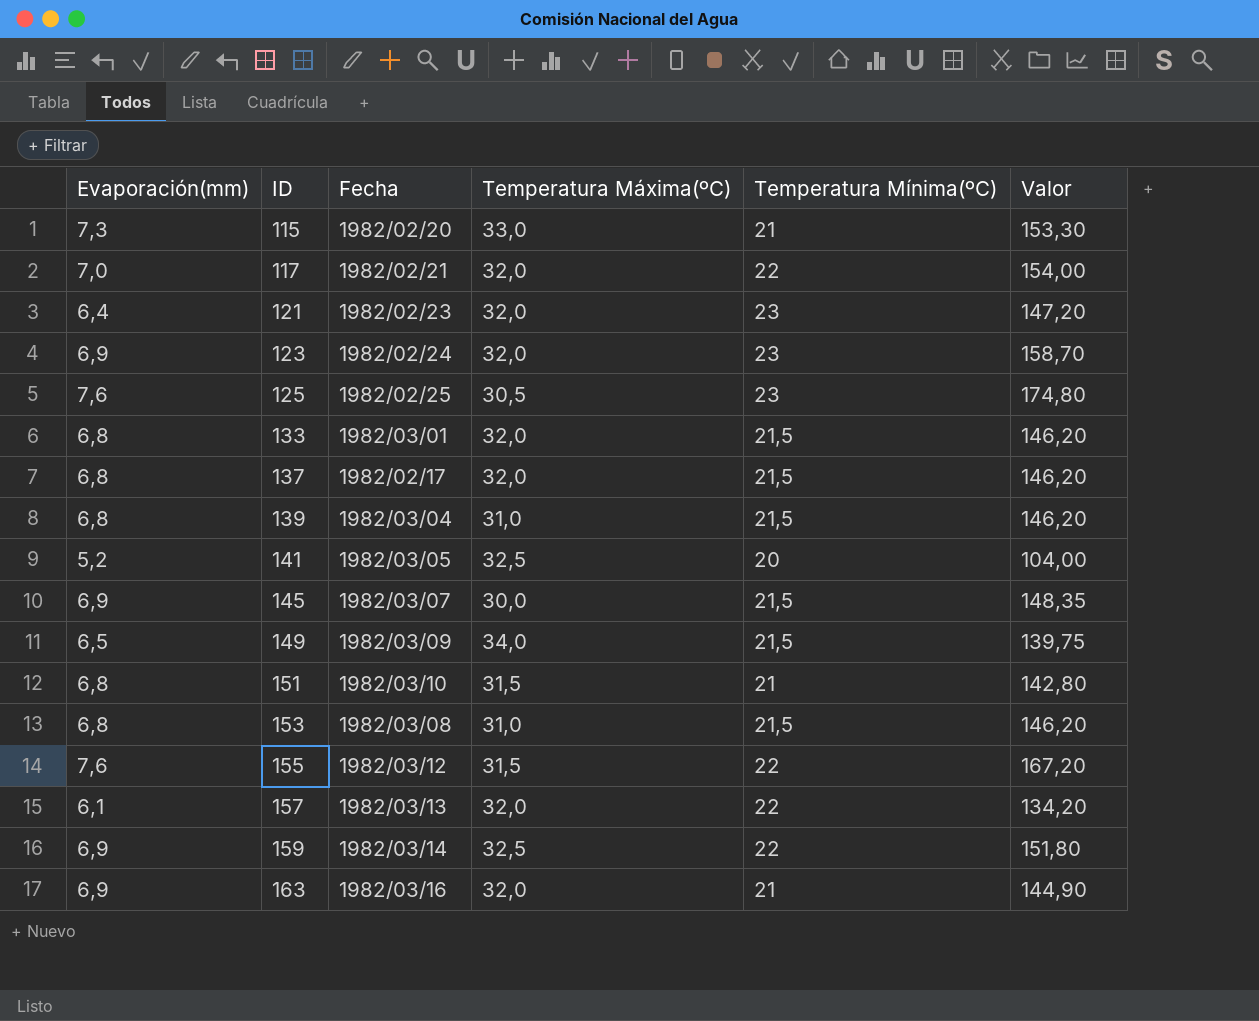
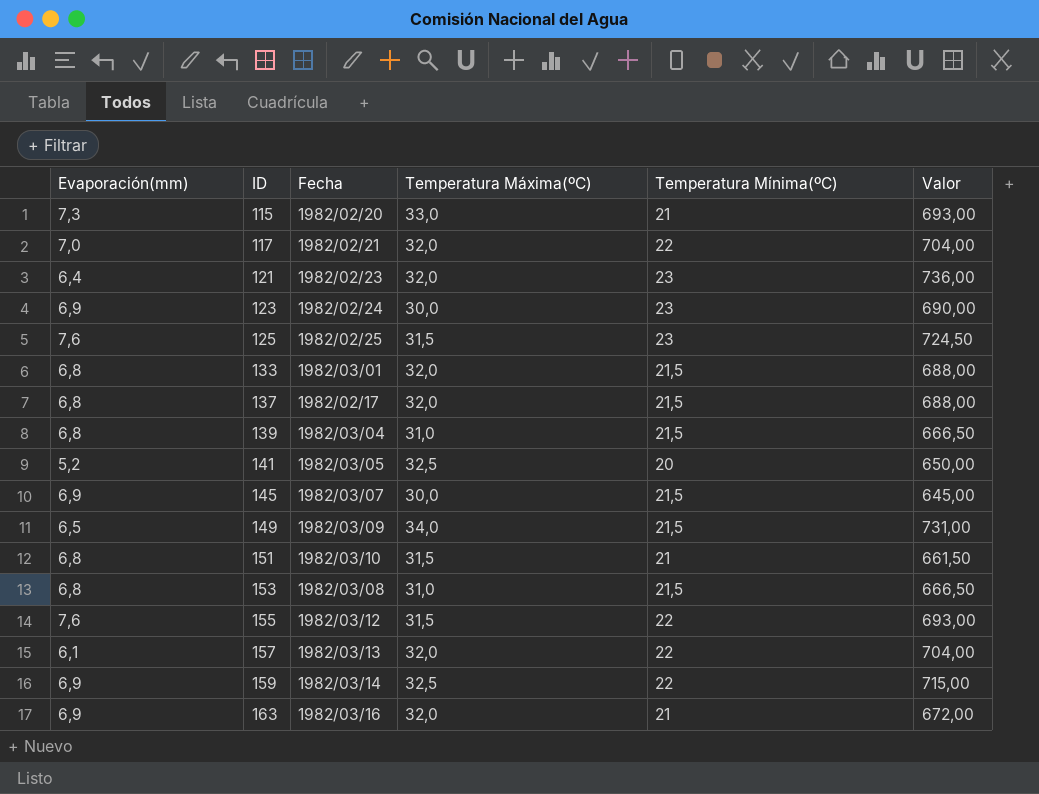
column Valor | formula: [Evaporación(mm)] * [Temperatura Mínima(ºC)] -> [Temperatura Máxima(ºC)] * [Temperatura Mínima(ºC)]
123 | Temperatura Máxima(ºC): 32,0 -> 30,0
125 | Temperatura Máxima(ºC): 30,5 -> 31,5

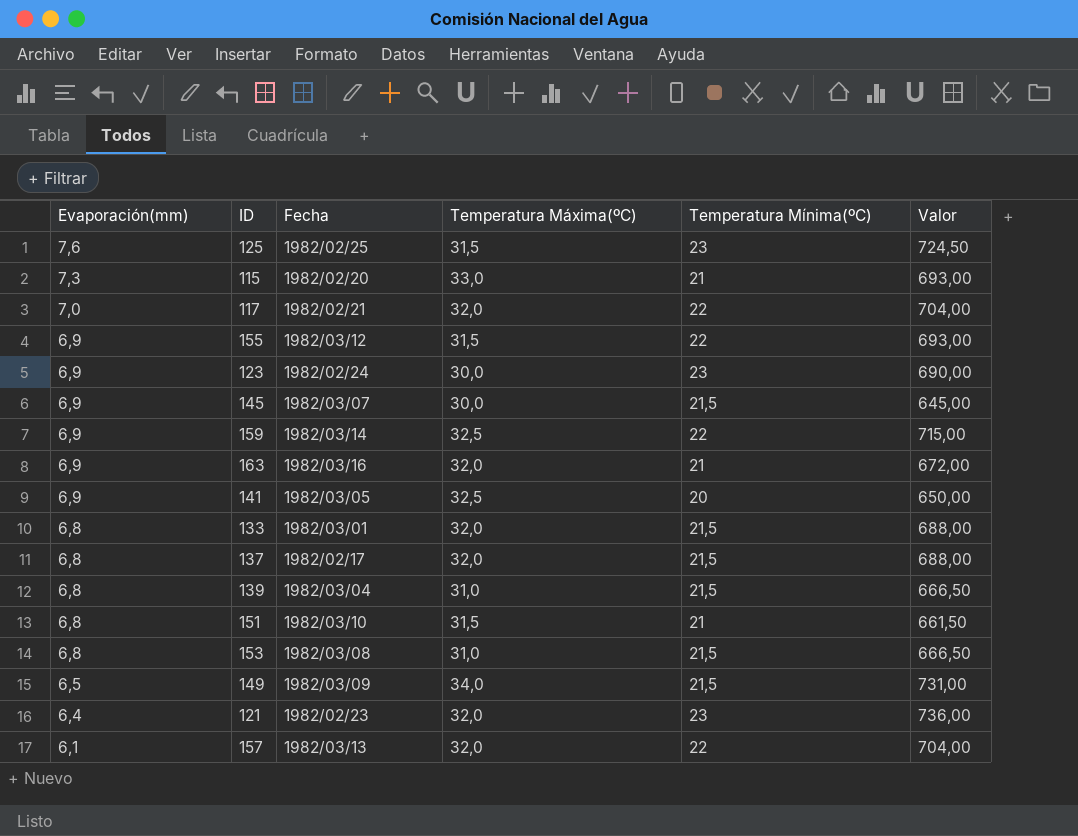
row order: ID ascending -> Evaporación(mm) descending
155 | Evaporación(mm): 7,6 -> 6,9
141 | Evaporación(mm): 5,2 -> 6,9

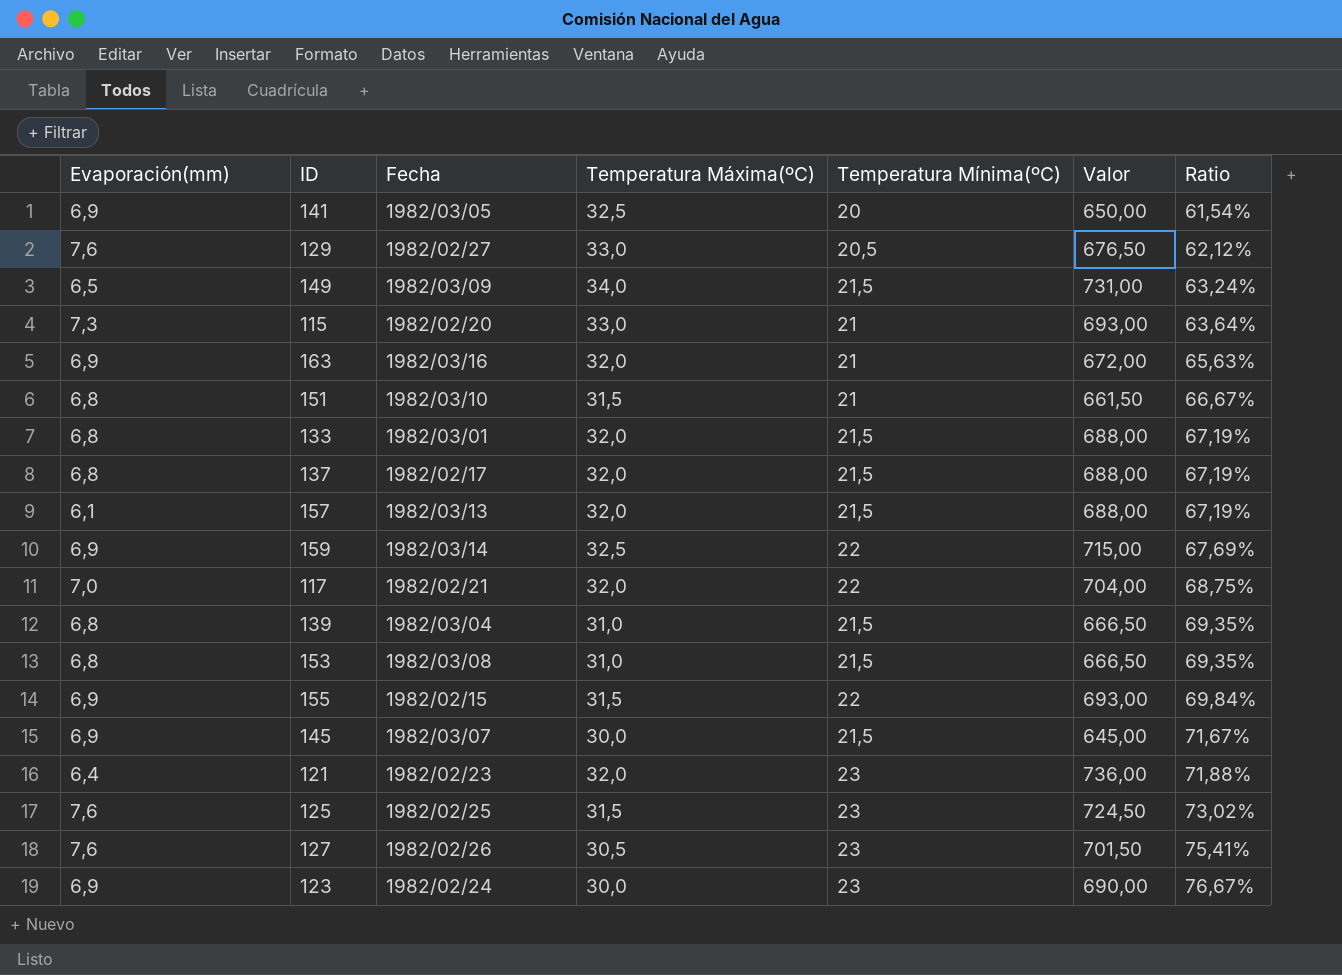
row order: Evaporación(mm) descending -> Ratio ascending
column Ratio | formula: none -> [Temperatura Mínima(ºC)] / [Temperatura Máxima(ºC)]
row 129: none -> 7,6 | 1982/02/27 | 33,0 | 20,5 | 676,50 | 62,12%
157 | Temperatura Mínima(ºC): 22 -> 21,5
157 | Valor: 704,00 -> 688,00
155 | Fecha: 1982/03/12 -> 1982/02/15
row 127: none -> 7,6 | 1982/02/26 | 30,5 | 23 | 701,50 | 75,41%

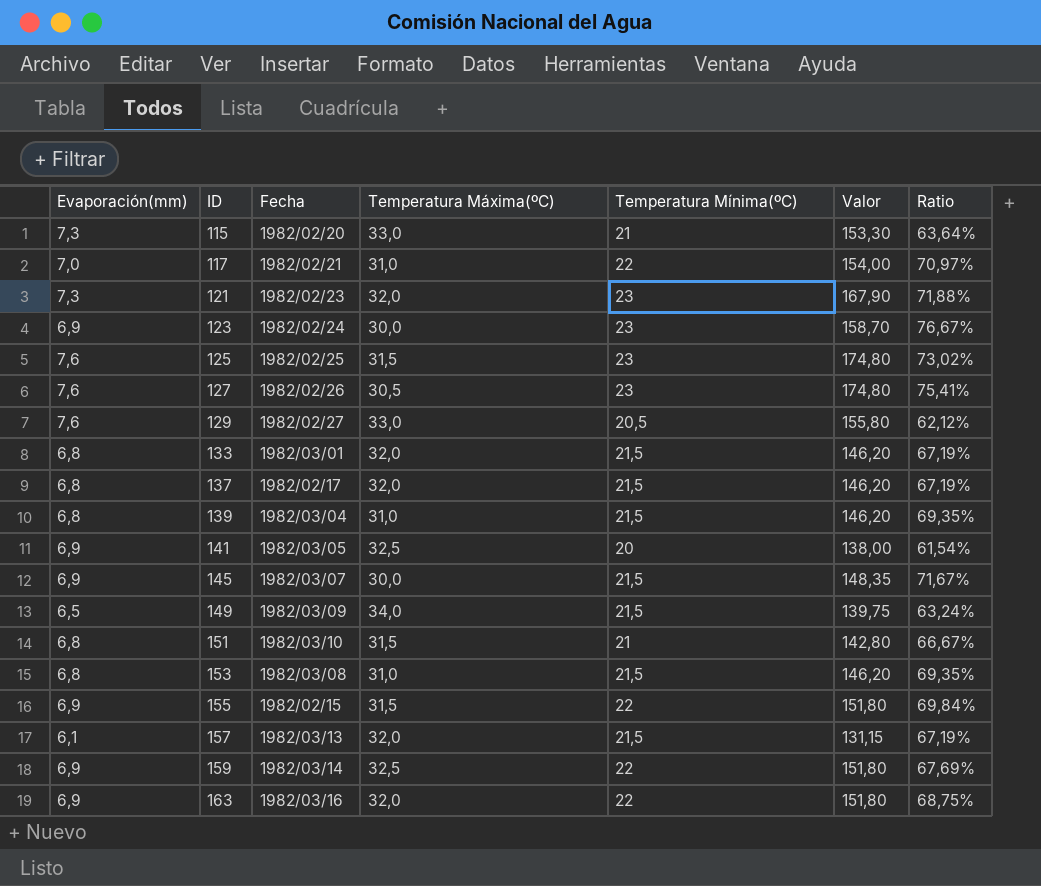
row order: Ratio ascending -> ID ascending
column Valor | formula: [Temperatura Máxima(ºC)] * [Temperatura Mínima(ºC)] -> [Evaporación(mm)] * [Temperatura Mínima(ºC)]
117 | Temperatura Máxima(ºC): 32,0 -> 31,0
117 | Ratio: 68,75% -> 70,97%
121 | Evaporación(mm): 6,4 -> 7,3
163 | Temperatura Mínima(ºC): 21 -> 22
163 | Ratio: 65,63% -> 68,75%

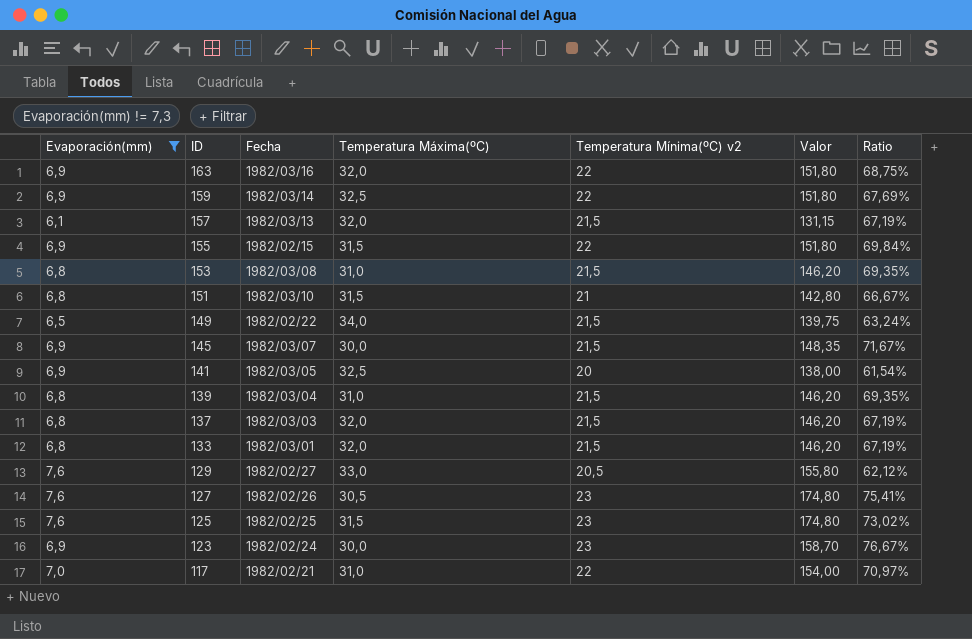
filter: none -> Evaporación(mm) != 7,3
row order: ID ascending -> ID descending
column name: Temperatura Mínima(ºC) -> Temperatura Mínima(ºC) v2
149 | Fecha: 1982/03/09 -> 1982/02/22
137 | Fecha: 1982/02/17 -> 1982/03/03

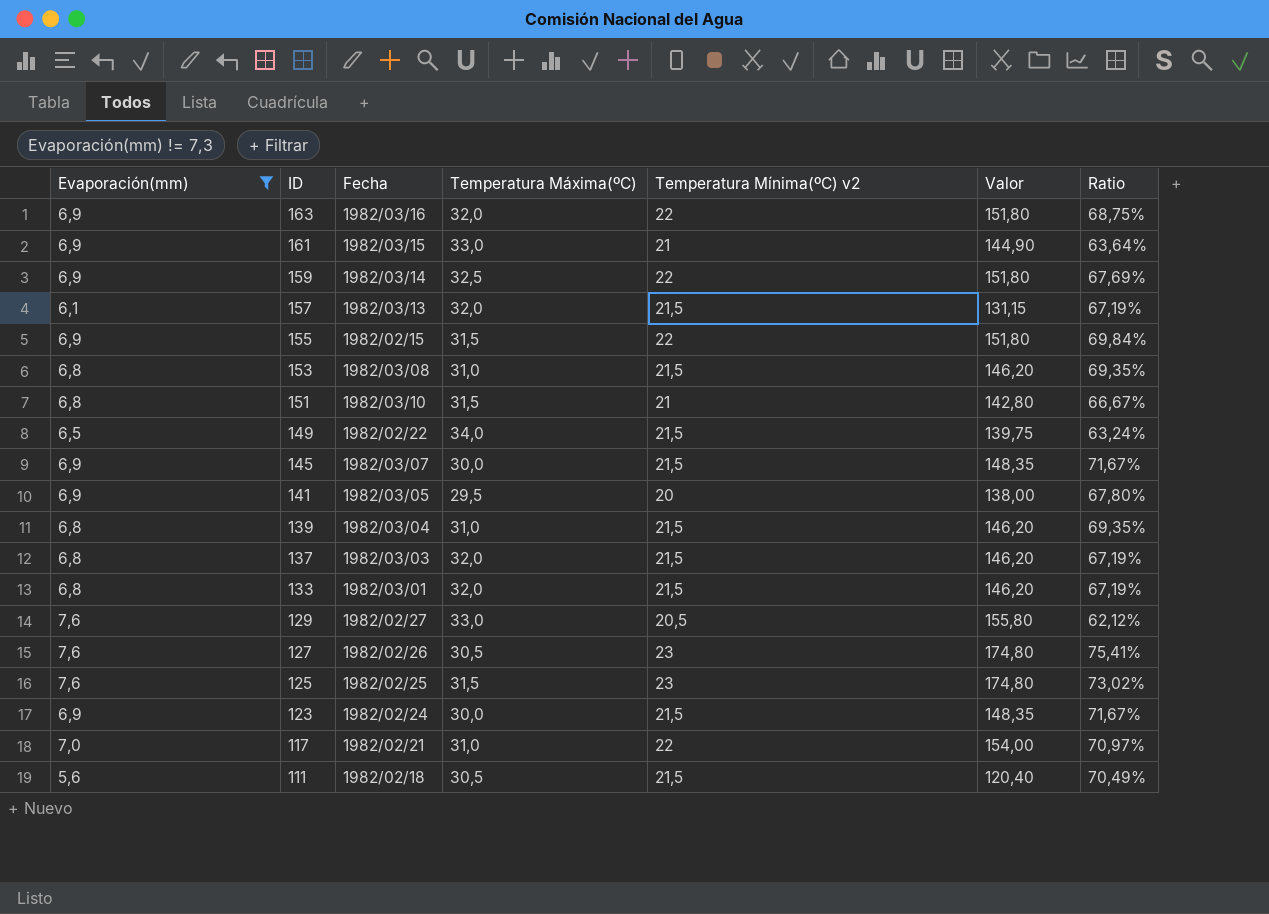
row 161: none -> 6,9 | 1982/03/15 | 33,0 | 21 | 144,90 | 63,64%
141 | Temperatura Máxima(ºC): 32,5 -> 29,5
141 | Ratio: 61,54% -> 67,80%
123 | Temperatura Mínima(ºC) v2: 23 -> 21,5
123 | Valor: 158,70 -> 148,35
123 | Ratio: 76,67% -> 71,67%
row 111: none -> 5,6 | 1982/02/18 | 30,5 | 21,5 | 120,40 | 70,49%

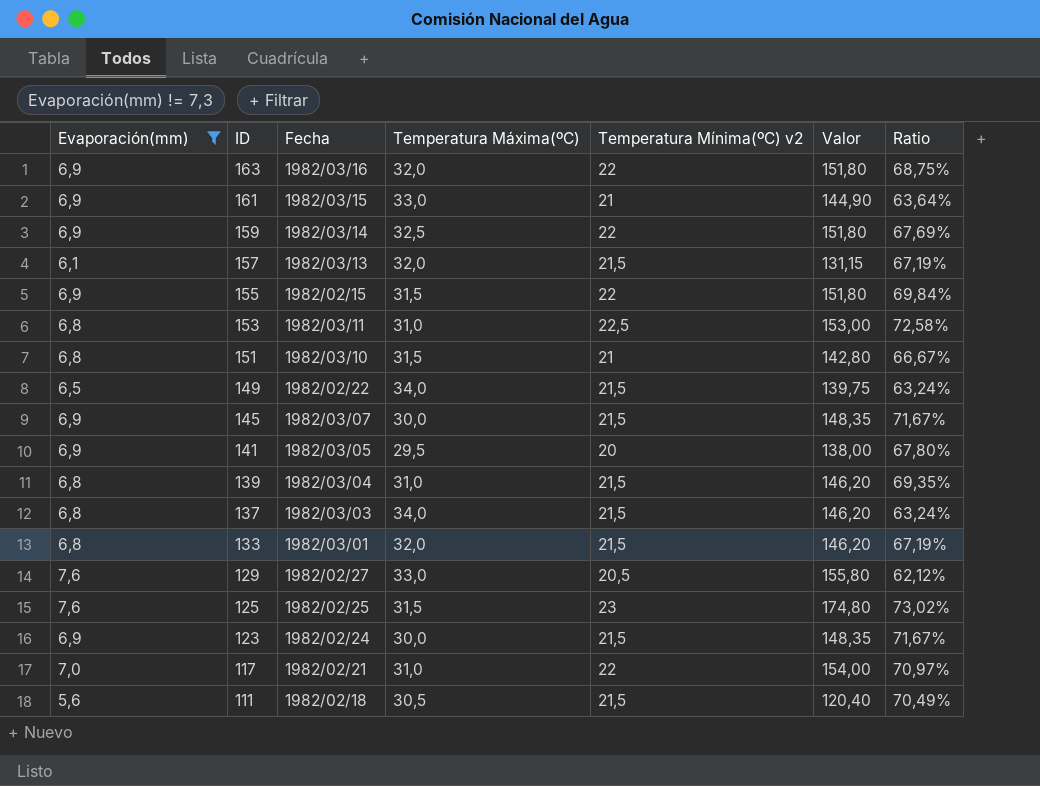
row 127: 7,6 | 1982/02/26 | 30,5 | 23 | 174,80 | 75,41% -> none
153 | Fecha: 1982/03/08 -> 1982/03/11
153 | Temperatura Mínima(ºC) v2: 21,5 -> 22,5
153 | Valor: 146,20 -> 153,00
153 | Ratio: 69,35% -> 72,58%
137 | Temperatura Máxima(ºC): 32,0 -> 34,0
137 | Ratio: 67,19% -> 63,24%

